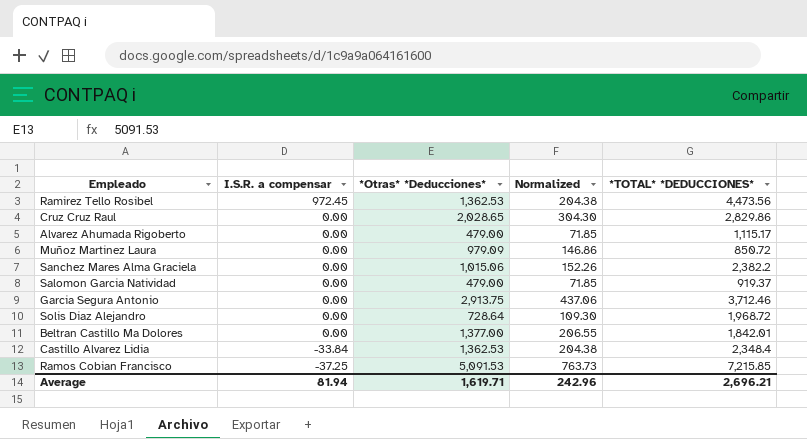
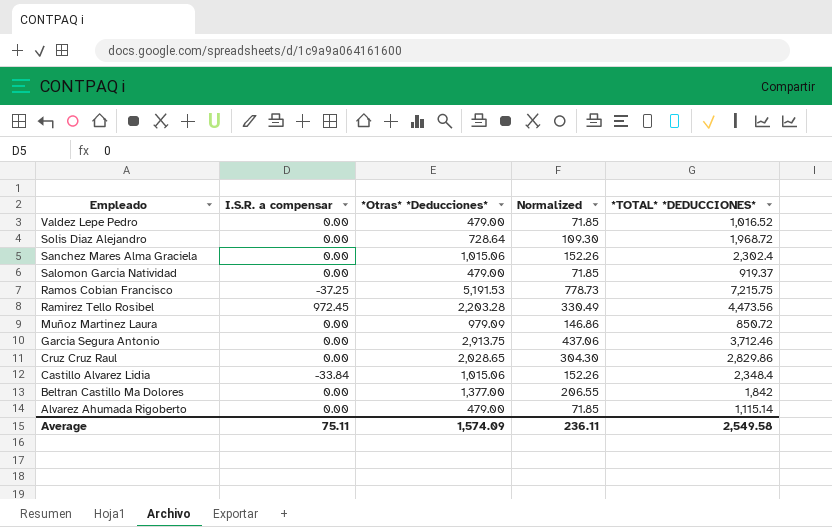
row order: I.S.R. a compensar descending -> Empleado descending
row Valdez Lepe Pedro: none -> 0.00 | 479.00 | 71.85 | 1,016.52
Sanchez Mares Alma Graciela | *TOTAL* *DEDUCCIONES*: 2,382.2 -> 2,302.4
Ramos Cobian Francisco | *Otras* *Deducciones*: 5,091.53 -> 5,191.53
Ramos Cobian Francisco | Normalized: 763.73 -> 778.73
Ramos Cobian Francisco | *TOTAL* *DEDUCCIONES*: 7,215.85 -> 7,215.75
Ramirez Tello Rosibel | *Otras* *Deducciones*: 1,362.53 -> 2,203.28
Ramirez Tello Rosibel | Normalized: 204.38 -> 330.49
Castillo Alvarez Lidia | *Otras* *Deducciones*: 1,362.53 -> 1,015.06
Castillo Alvarez Lidia | Normalized: 204.38 -> 152.26
Beltran Castillo Ma Dolores | *TOTAL* *DEDUCCIONES*: 1,842.01 -> 1,842
Alvarez Ahumada Rigoberto | *TOTAL* *DEDUCCIONES*: 1,115.17 -> 1,115.14
Average | I.S.R. a compensar: 81.94 -> 75.11
Average | *Otras* *Deducciones*: 1,619.71 -> 1,574.09
Average | Normalized: 242.96 -> 236.11
Average | *TOTAL* *DEDUCCIONES*: 2,696.21 -> 2,549.58

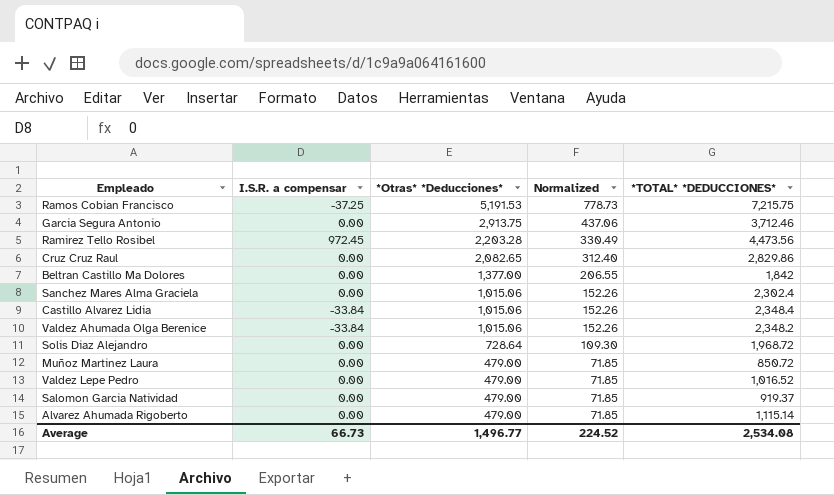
row order: Empleado descending -> *Otras* *Deducciones* descending
Cruz Cruz Raul | *Otras* *Deducciones*: 2,028.65 -> 2,082.65
Cruz Cruz Raul | Normalized: 304.30 -> 312.40
row Valdez Ahumada Olga Berenice: none -> -33.84 | 1,015.06 | 152.26 | 2,348.2
Muñoz Martinez Laura | *Otras* *Deducciones*: 979.09 -> 479.00
Muñoz Martinez Laura | Normalized: 146.86 -> 71.85
Average | I.S.R. a compensar: 75.11 -> 66.73
Average | *Otras* *Deducciones*: 1,574.09 -> 1,496.77
Average | Normalized: 236.11 -> 224.52
Average | *TOTAL* *DEDUCCIONES*: 2,549.58 -> 2,534.08

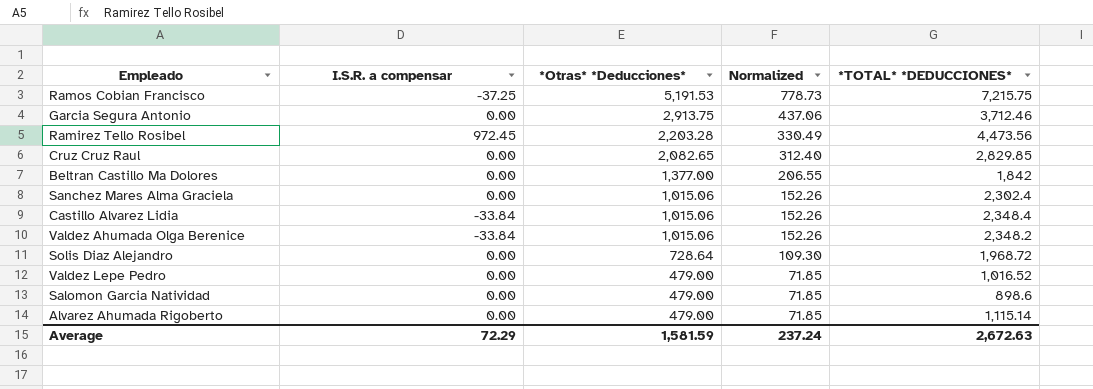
row Muñoz Martinez Laura: 0.00 | 479.00 | 71.85 | 850.72 -> none
Cruz Cruz Raul | *TOTAL* *DEDUCCIONES*: 2,829.86 -> 2,829.85
Salomon Garcia Natividad | *TOTAL* *DEDUCCIONES*: 919.37 -> 898.6
Average | I.S.R. a compensar: 66.73 -> 72.29
Average | *Otras* *Deducciones*: 1,496.77 -> 1,581.59
Average | Normalized: 224.52 -> 237.24
Average | *TOTAL* *DEDUCCIONES*: 2,534.08 -> 2,672.63

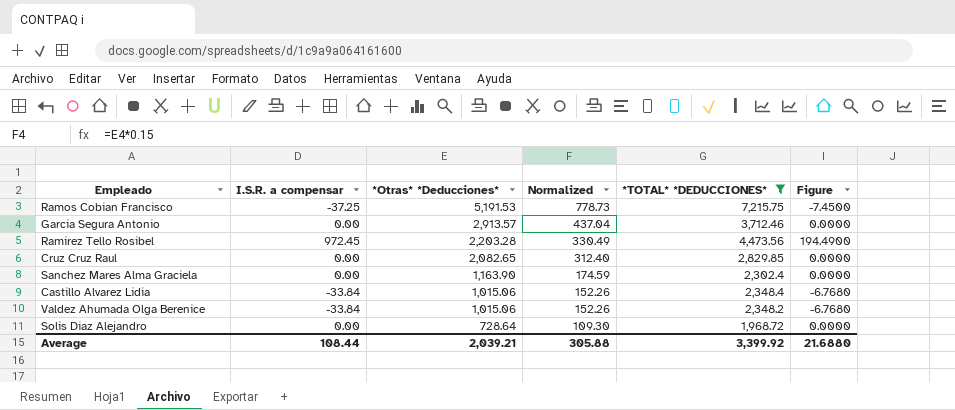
filter: none -> *TOTAL* *DEDUCCIONES* >= 1,968.72
column Figure | formula: none -> [I.S.R. a compensar] * 0.2
Garcia Segura Antonio | *Otras* *Deducciones*: 2,913.75 -> 2,913.57
Garcia Segura Antonio | Normalized: 437.06 -> 437.04
Sanchez Mares Alma Graciela | *Otras* *Deducciones*: 1,015.06 -> 1,163.90
Sanchez Mares Alma Graciela | Normalized: 152.26 -> 174.59
Average | I.S.R. a compensar: 72.29 -> 108.44
Average | *Otras* *Deducciones*: 1,581.59 -> 2,039.21
Average | Normalized: 237.24 -> 305.88
Average | *TOTAL* *DEDUCCIONES*: 2,672.63 -> 3,399.92

